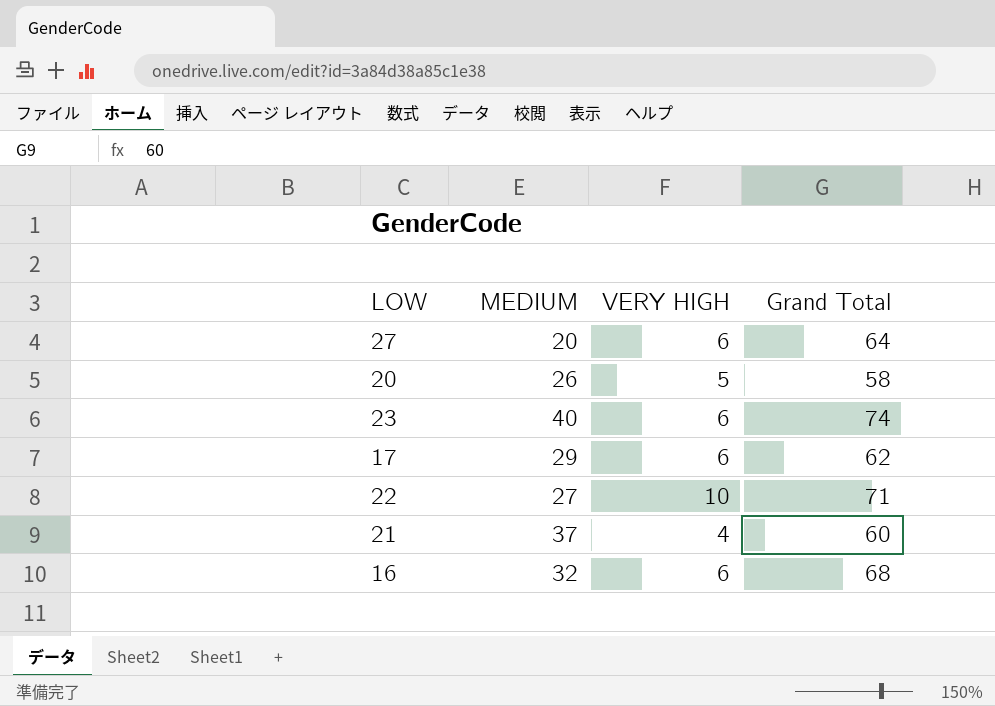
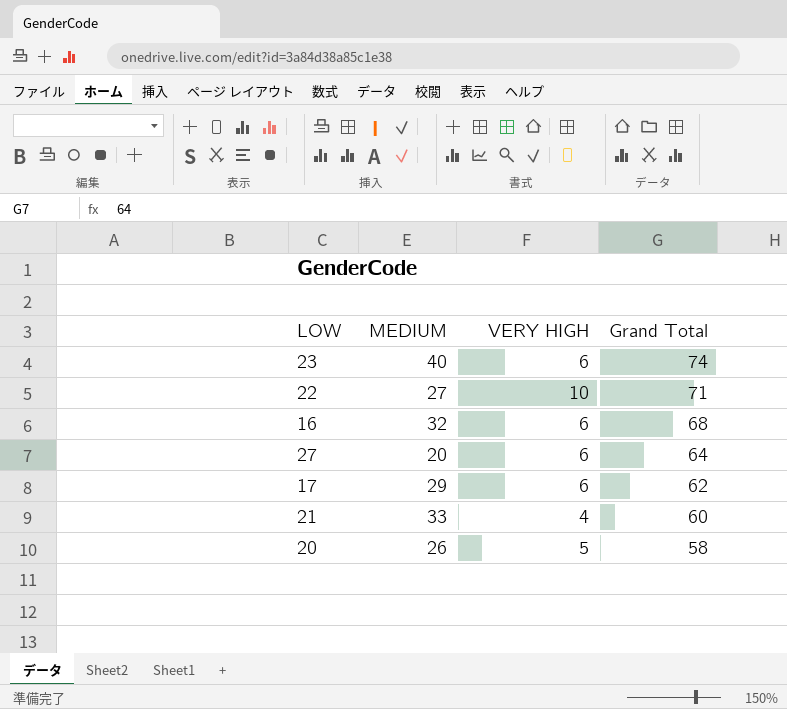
row order: none -> Grand Total descending
21 | MEDIUM: 37 -> 33

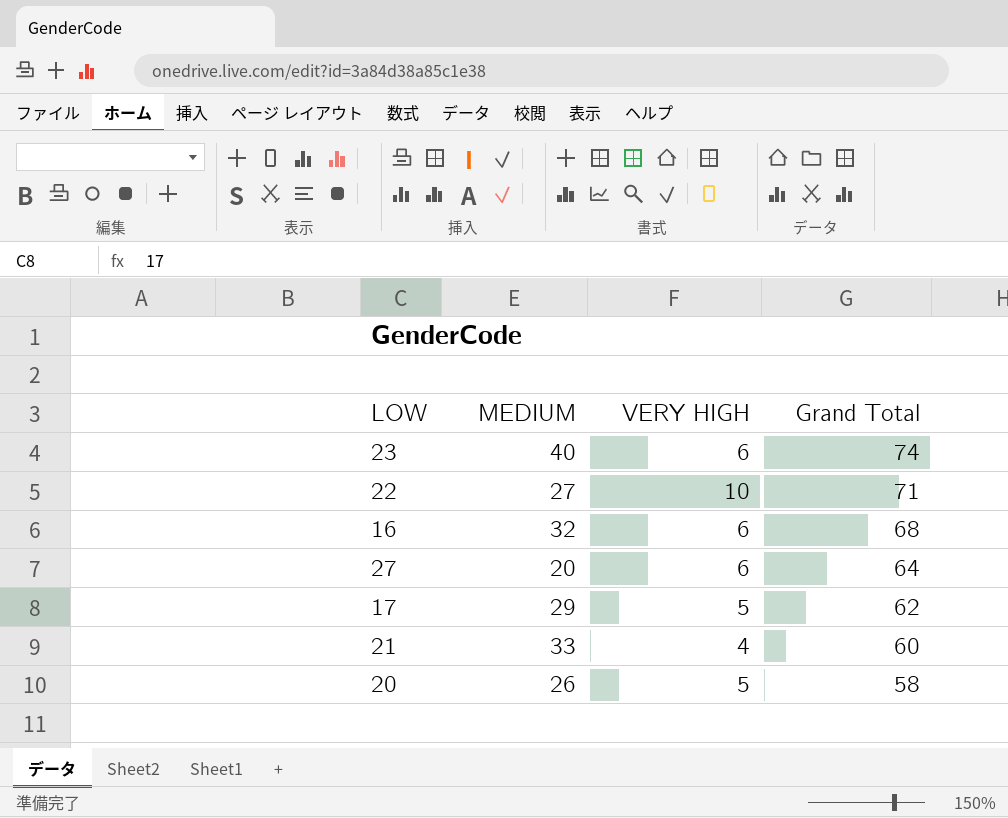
17 | VERY HIGH: 6 -> 5

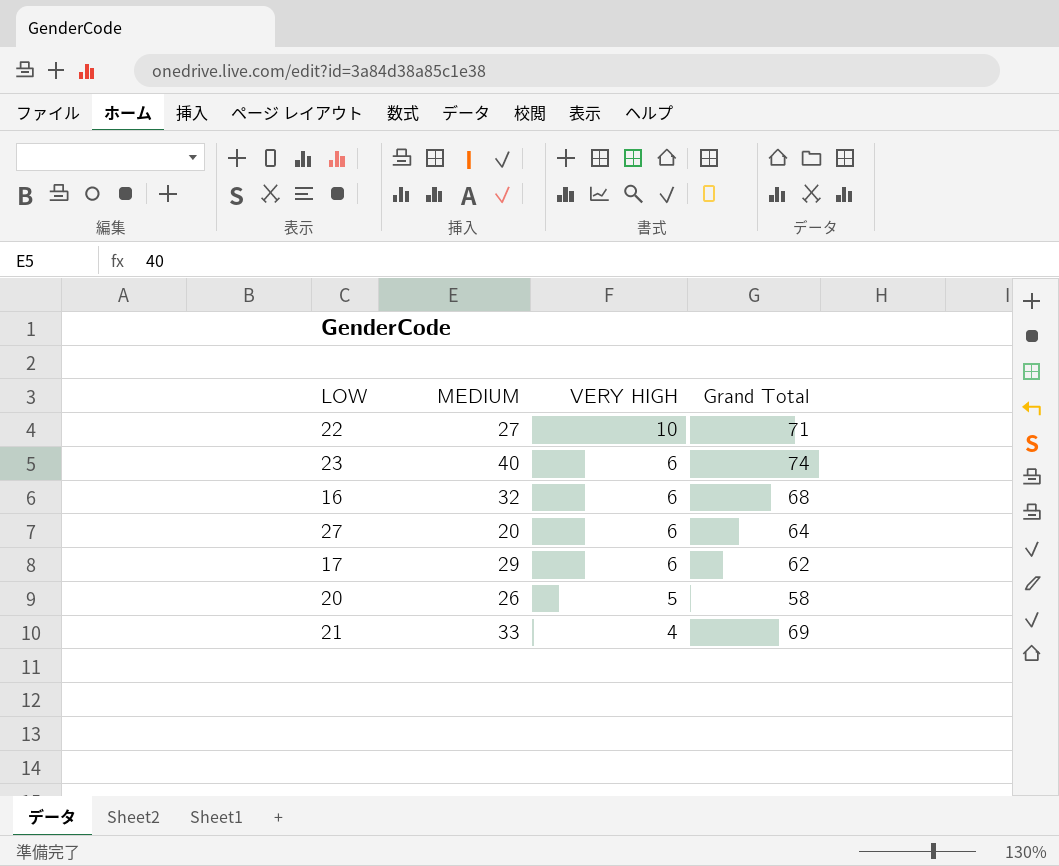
row order: Grand Total descending -> VERY HIGH descending
17 | VERY HIGH: 5 -> 6
21 | Grand Total: 60 -> 69

